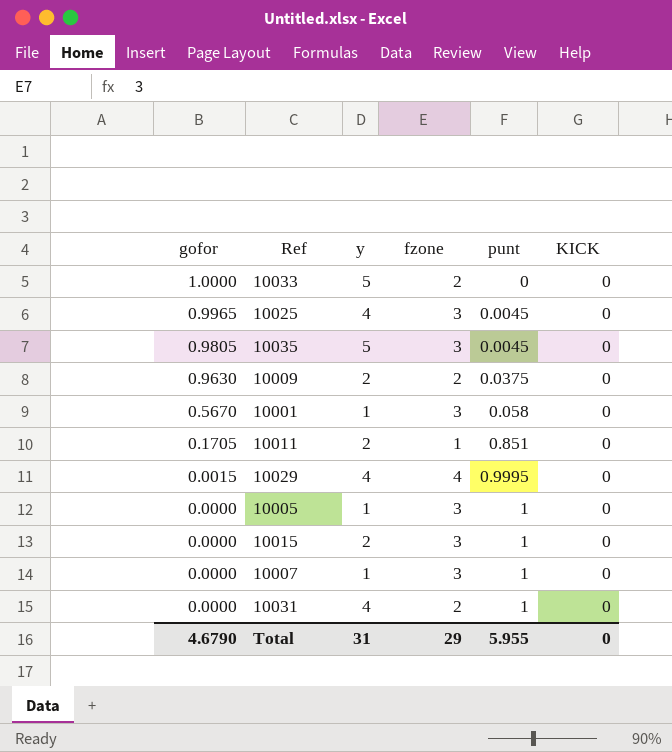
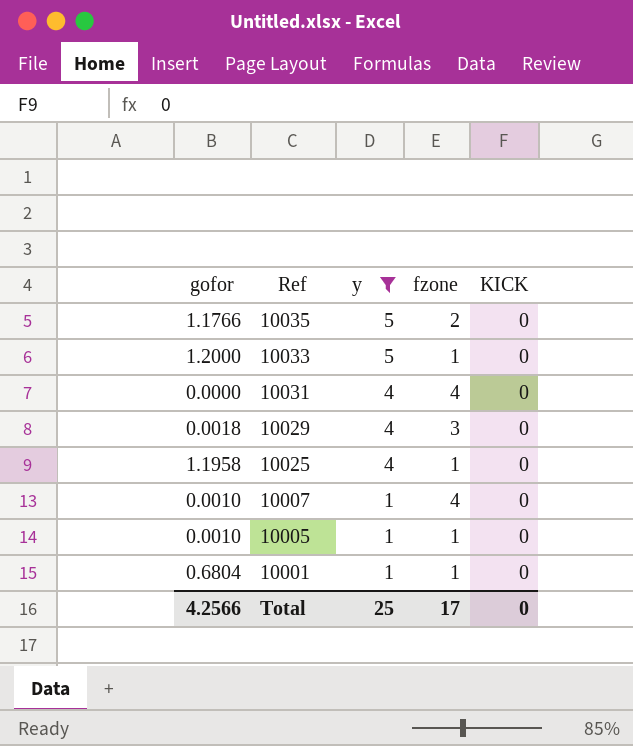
filter: none -> y != 2
row order: gofor descending -> Ref descending
column punt | position: 5 -> none
10035 | gofor: 0.9805 -> 1.1766
10035 | fzone: 3 -> 2
10033 | gofor: 1.0000 -> 1.2000
10033 | fzone: 2 -> 1
10031 | fzone: 2 -> 4
10029 | gofor: 0.0015 -> 0.0018
10029 | fzone: 4 -> 3
10025 | gofor: 0.9965 -> 1.1958
10025 | fzone: 3 -> 1
10007 | gofor: 0.0000 -> 0.0010
10007 | fzone: 3 -> 4
10005 | gofor: 0.0000 -> 0.0010
10005 | fzone: 3 -> 1
10001 | gofor: 0.5670 -> 0.6804
10001 | fzone: 3 -> 1
Total | gofor: 4.6790 -> 4.2566
Total | y: 31 -> 25
Total | fzone: 29 -> 17

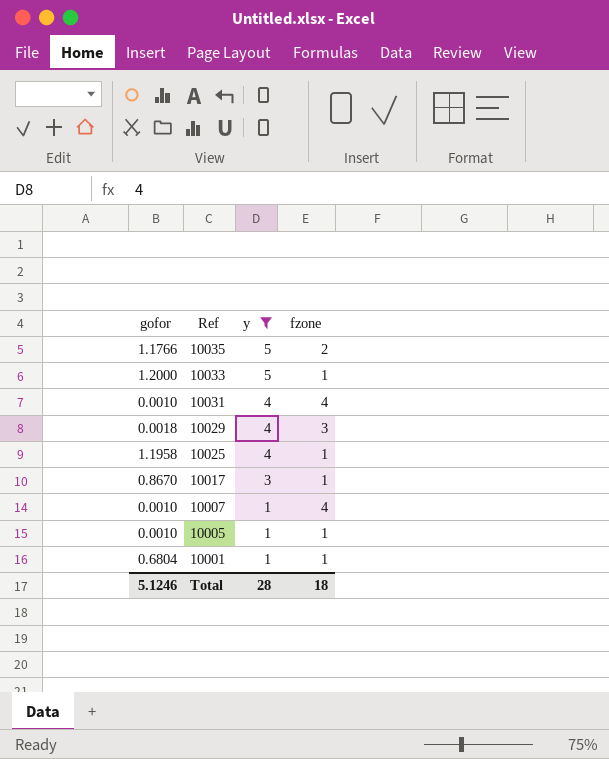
column KICK | position: 5 -> none
10031 | gofor: 0.0000 -> 0.0010
row 10017: none -> 0.8670 | 3 | 1
Total | gofor: 4.2566 -> 5.1246
Total | y: 25 -> 28
Total | fzone: 17 -> 18

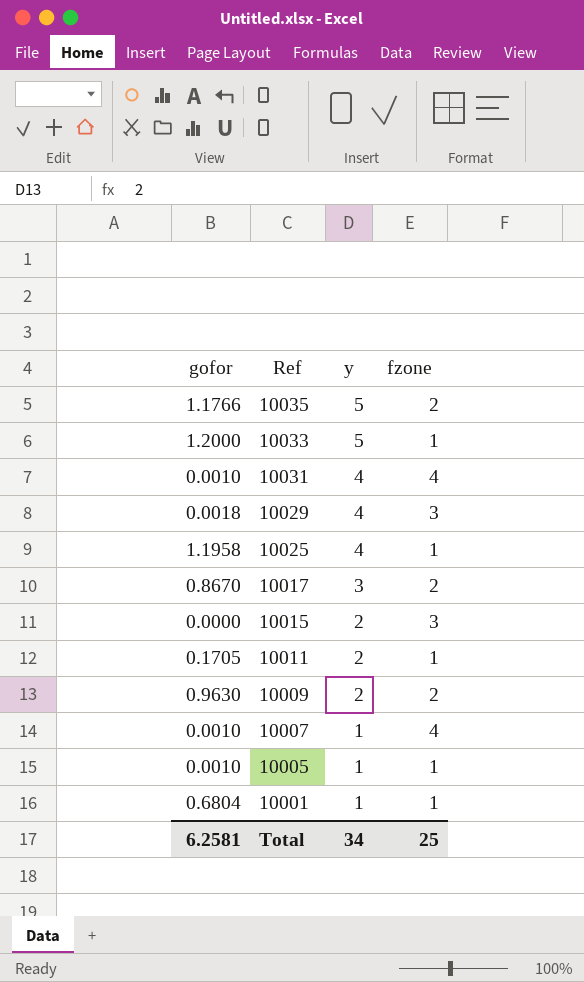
filter: y != 2 -> none
10017 | fzone: 1 -> 2
Total | gofor: 5.1246 -> 6.2581
Total | y: 28 -> 34
Total | fzone: 18 -> 25

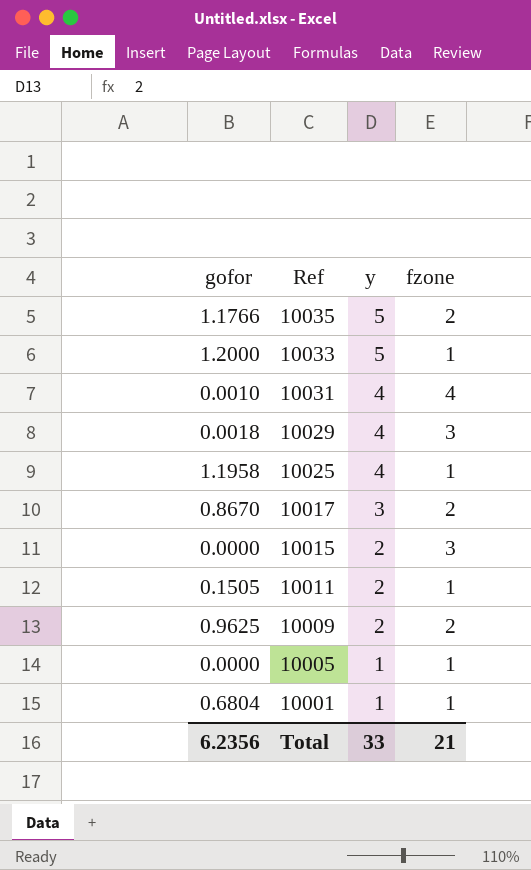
row 10007: 0.0010 | 1 | 4 -> none
10011 | gofor: 0.1705 -> 0.1505
10009 | gofor: 0.9630 -> 0.9625
10005 | gofor: 0.0010 -> 0.0000
Total | gofor: 6.2581 -> 6.2356
Total | y: 34 -> 33
Total | fzone: 25 -> 21

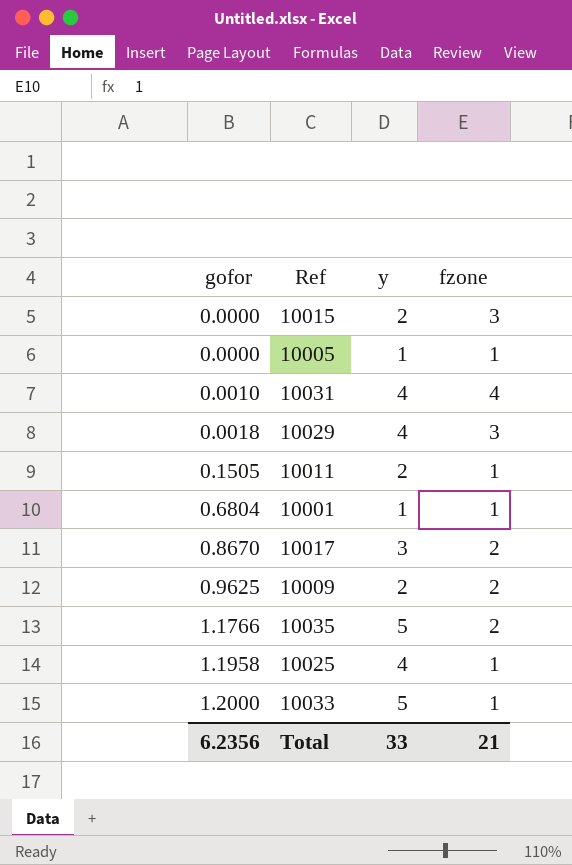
row order: Ref descending -> gofor ascending

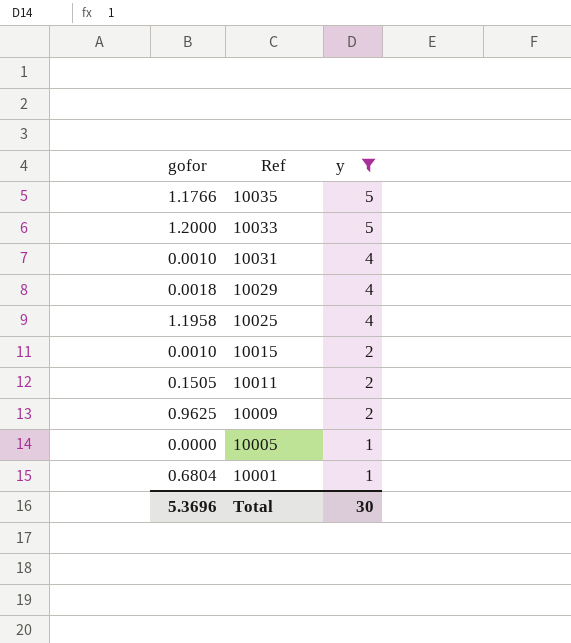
filter: none -> y != 3
row order: gofor ascending -> Ref descending
column fzone | position: 4 -> none
10015 | gofor: 0.0000 -> 0.0010
Total | gofor: 6.2356 -> 5.3696
Total | y: 33 -> 30

